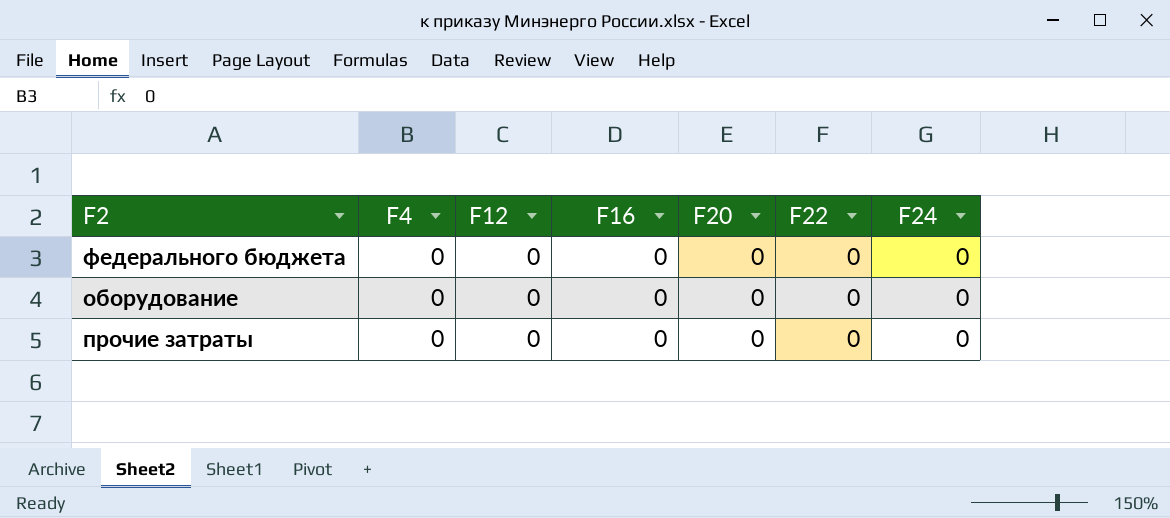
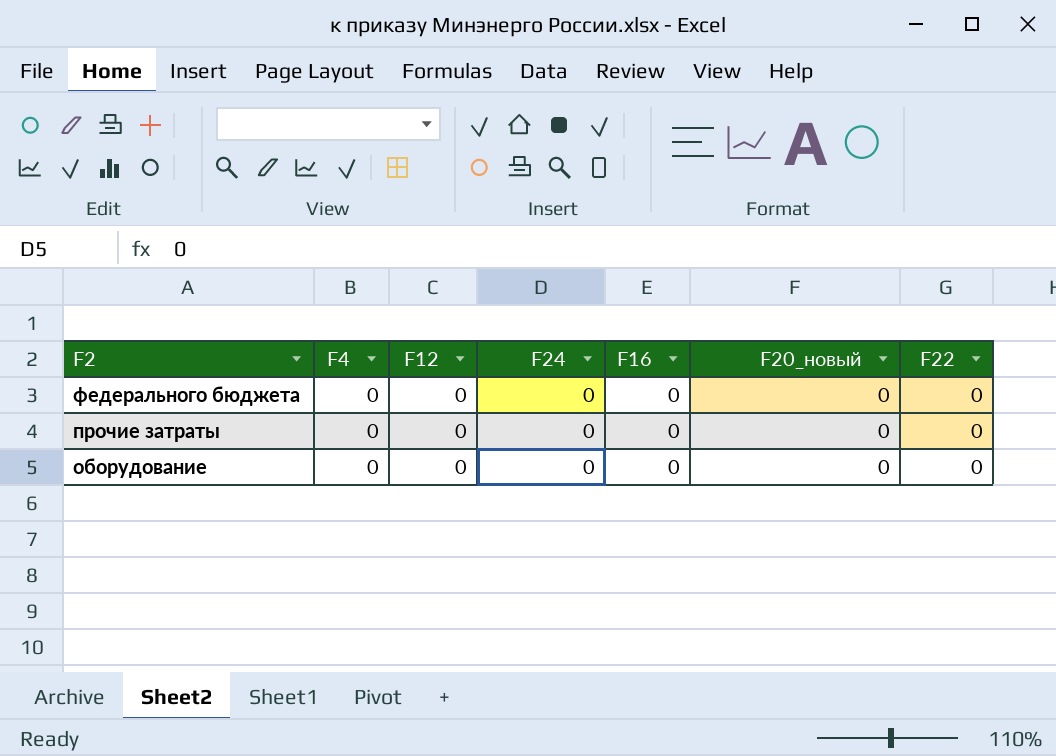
row order: none -> F2 descending
column F24 | position: 7 -> 4
column name: F20 -> F20_новый

